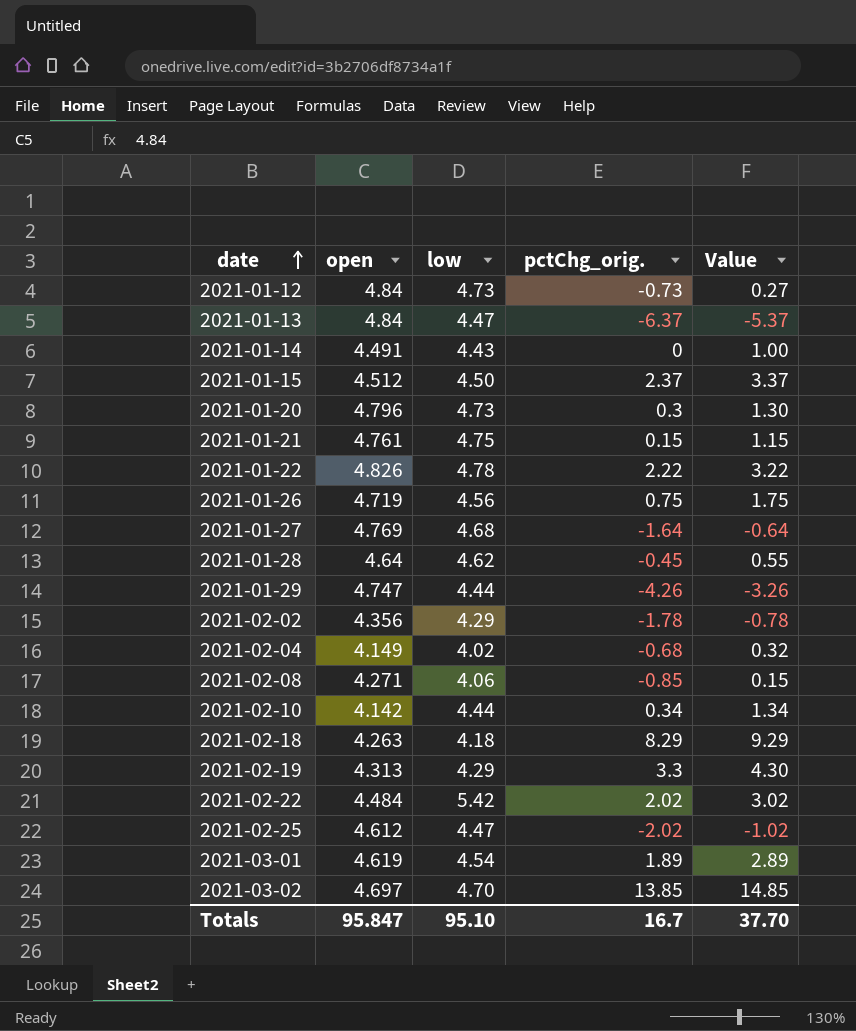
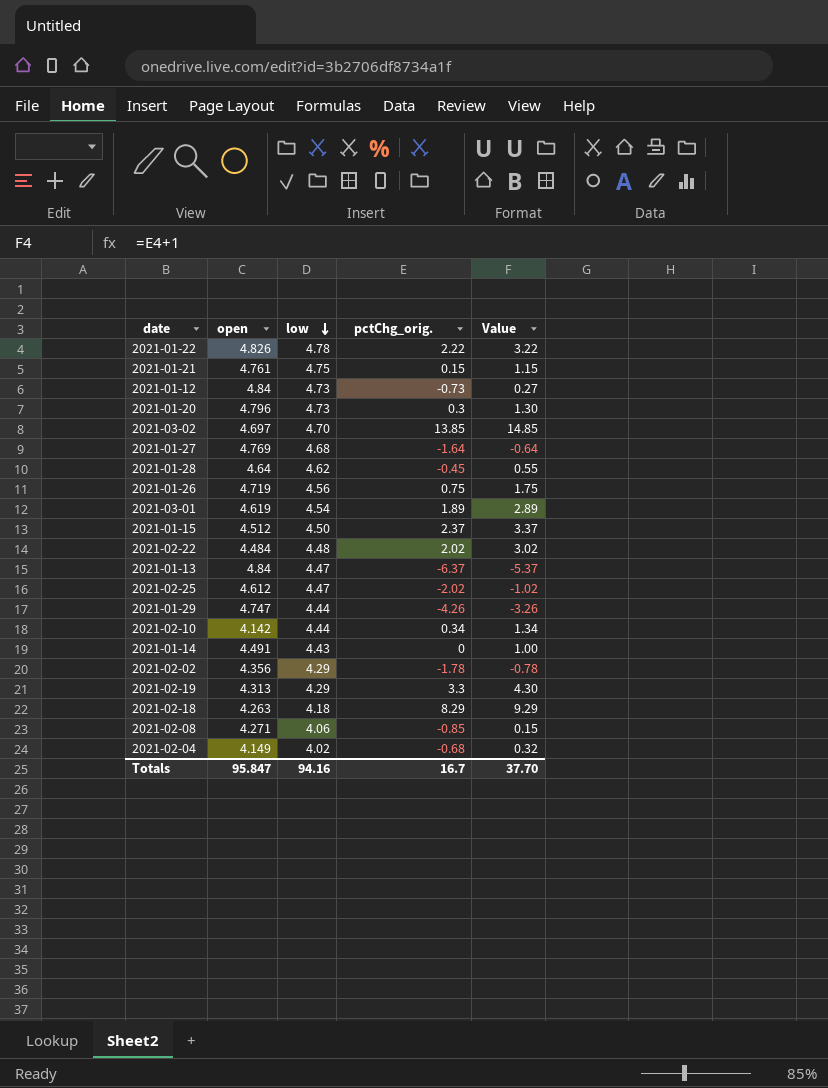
row order: date ascending -> low descending
2021-02-22 | low: 5.42 -> 4.48
Totals | low: 95.10 -> 94.16

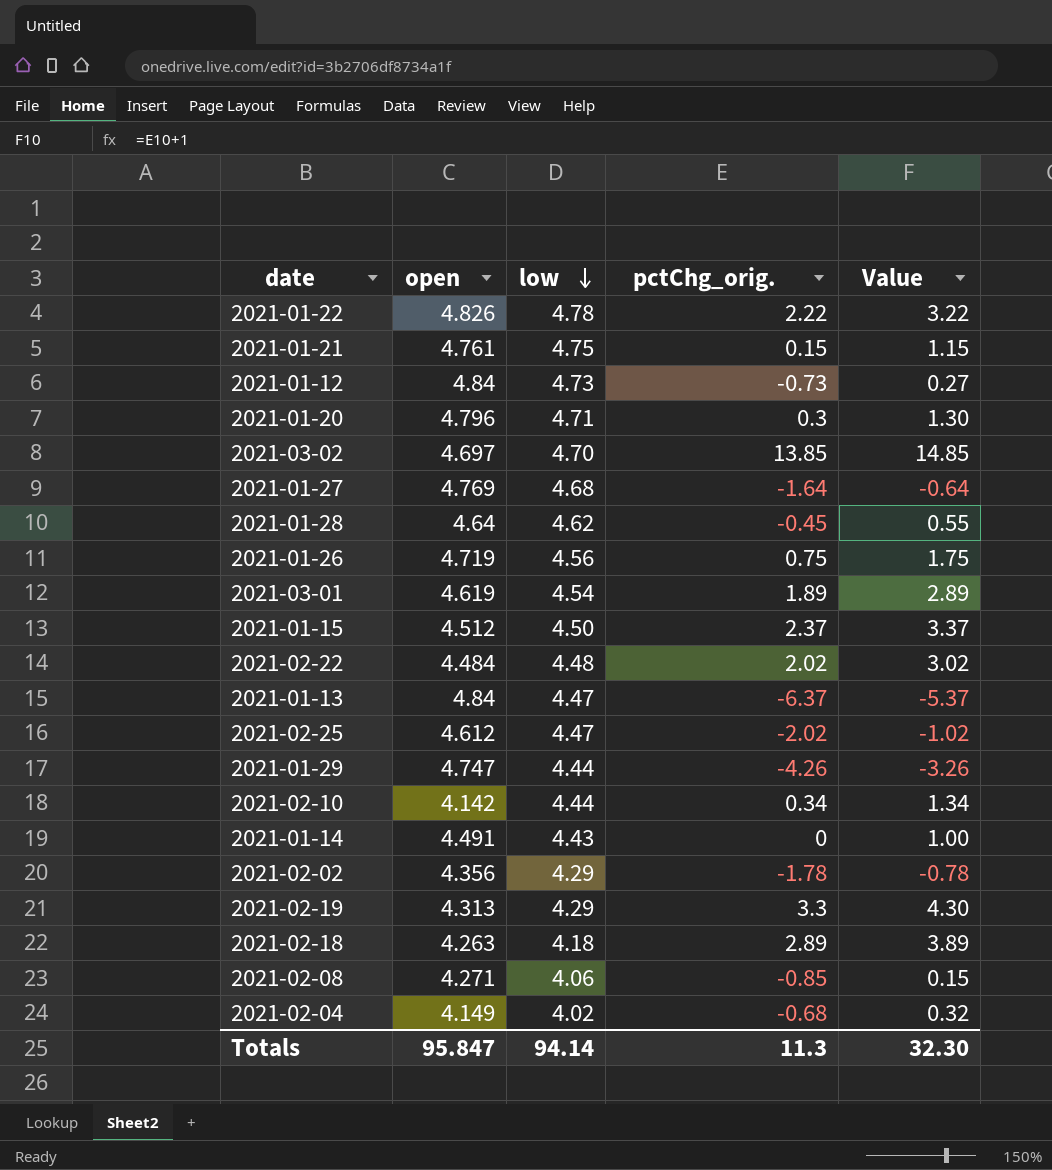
2021-01-20 | low: 4.73 -> 4.71
2021-02-18 | pctChg_orig.: 8.29 -> 2.89
2021-02-18 | Value: 9.29 -> 3.89
Totals | low: 94.16 -> 94.14
Totals | pctChg_orig.: 16.7 -> 11.3
Totals | Value: 37.70 -> 32.30

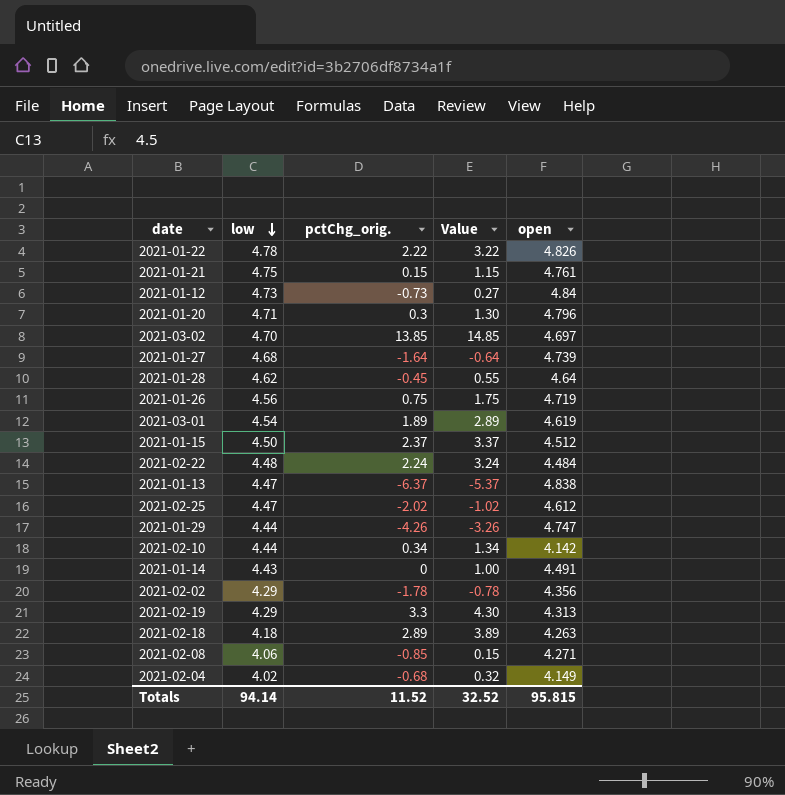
column open | position: 2 -> 5
2021-01-27 | open: 4.769 -> 4.739
2021-02-22 | pctChg_orig.: 2.02 -> 2.24
2021-02-22 | Value: 3.02 -> 3.24
2021-01-13 | open: 4.84 -> 4.838
Totals | pctChg_orig.: 11.3 -> 11.52
Totals | Value: 32.30 -> 32.52
Totals | open: 95.847 -> 95.815

